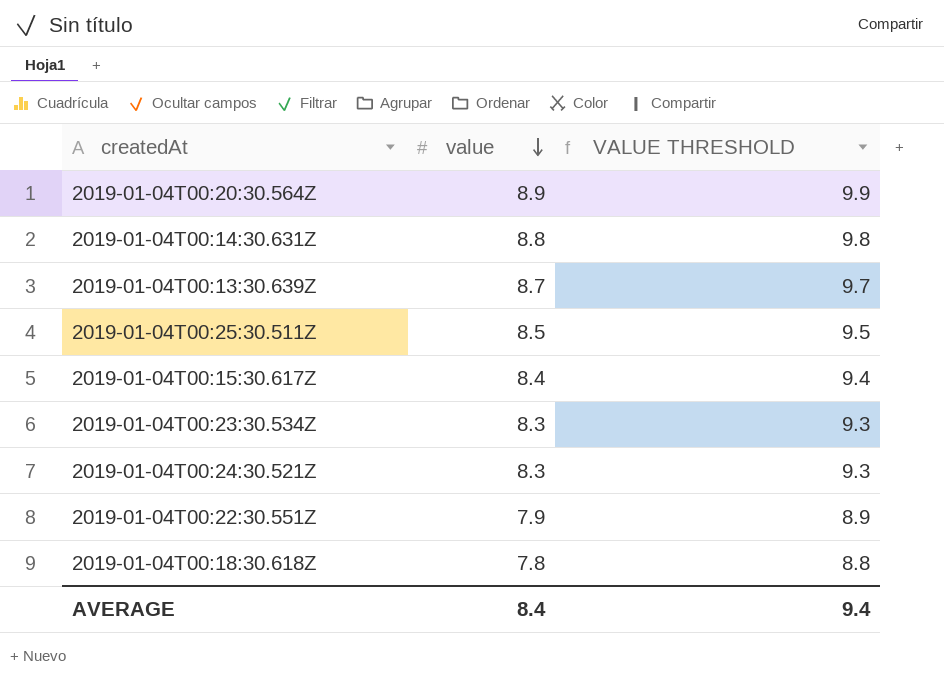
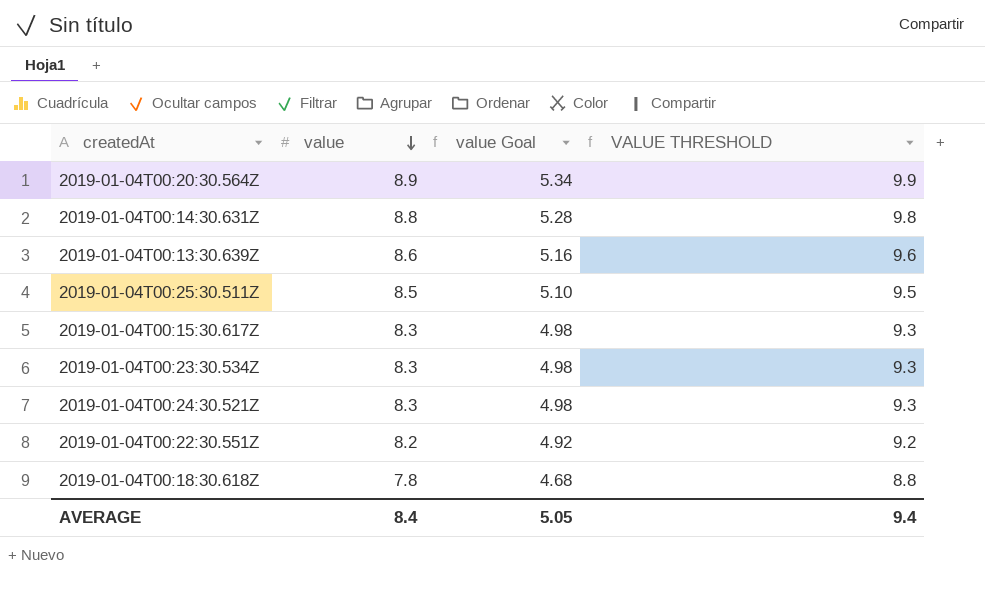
column value Goal | formula: none -> [value] * 0.6
2019-01-04T00:13:30.639Z | value: 8.7 -> 8.6
2019-01-04T00:13:30.639Z | VALUE THRESHOLD: 9.7 -> 9.6
2019-01-04T00:15:30.617Z | value: 8.4 -> 8.3
2019-01-04T00:15:30.617Z | VALUE THRESHOLD: 9.4 -> 9.3
2019-01-04T00:22:30.551Z | value: 7.9 -> 8.2
2019-01-04T00:22:30.551Z | VALUE THRESHOLD: 8.9 -> 9.2

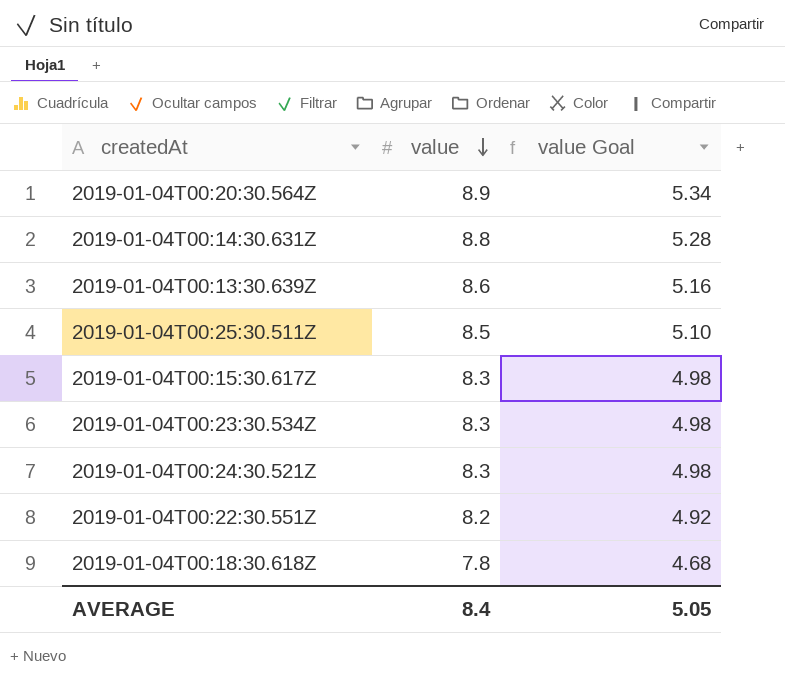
column VALUE THRESHOLD | formula: [value] + 1 -> none

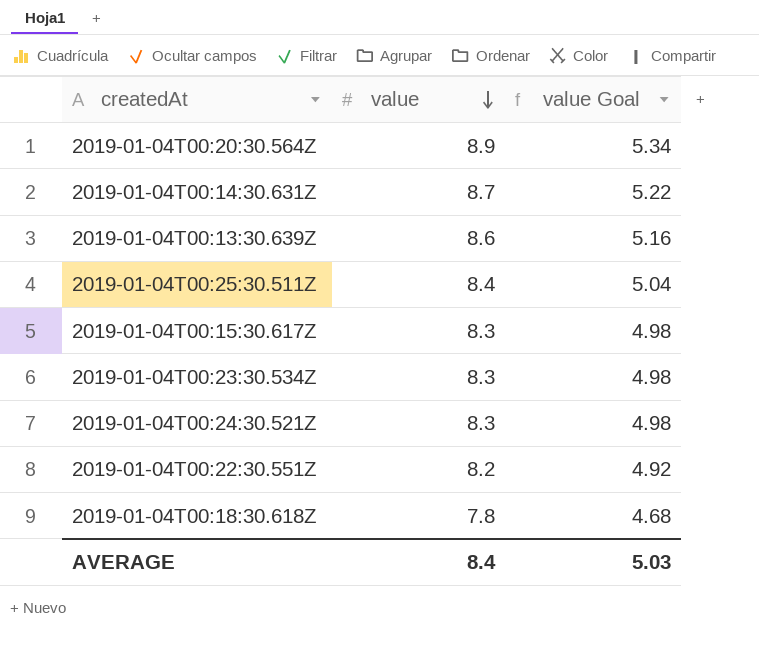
2019-01-04T00:14:30.631Z | value: 8.8 -> 8.7
2019-01-04T00:14:30.631Z | value Goal: 5.28 -> 5.22
2019-01-04T00:25:30.511Z | value: 8.5 -> 8.4
2019-01-04T00:25:30.511Z | value Goal: 5.10 -> 5.04
AVERAGE | value Goal: 5.05 -> 5.03

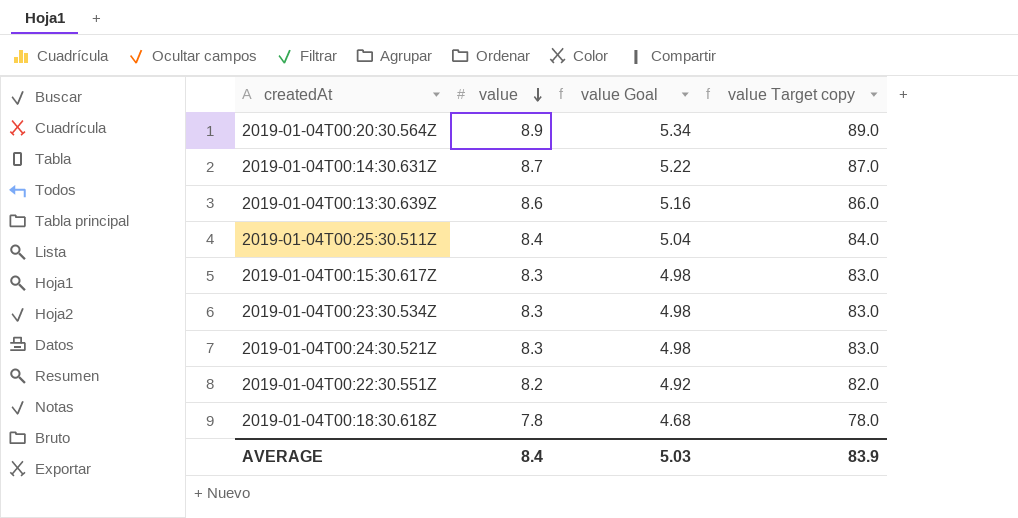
column value Target copy | formula: none -> [value] * 10

